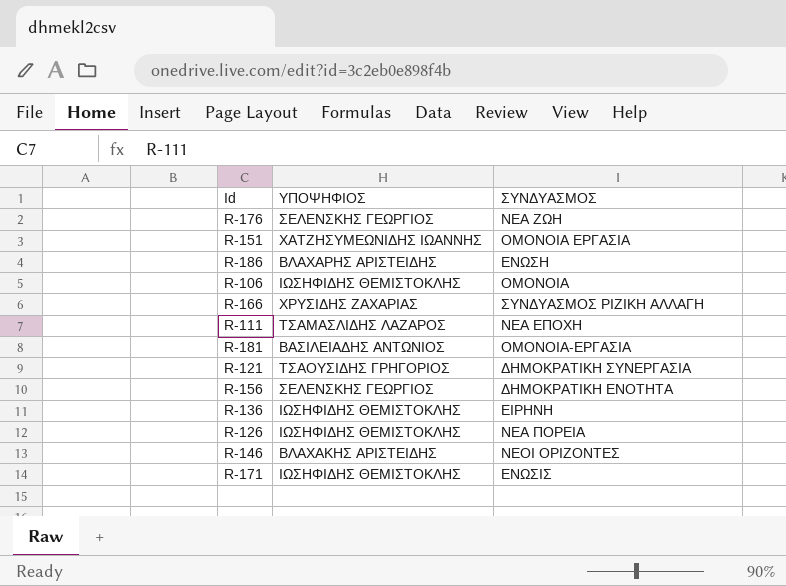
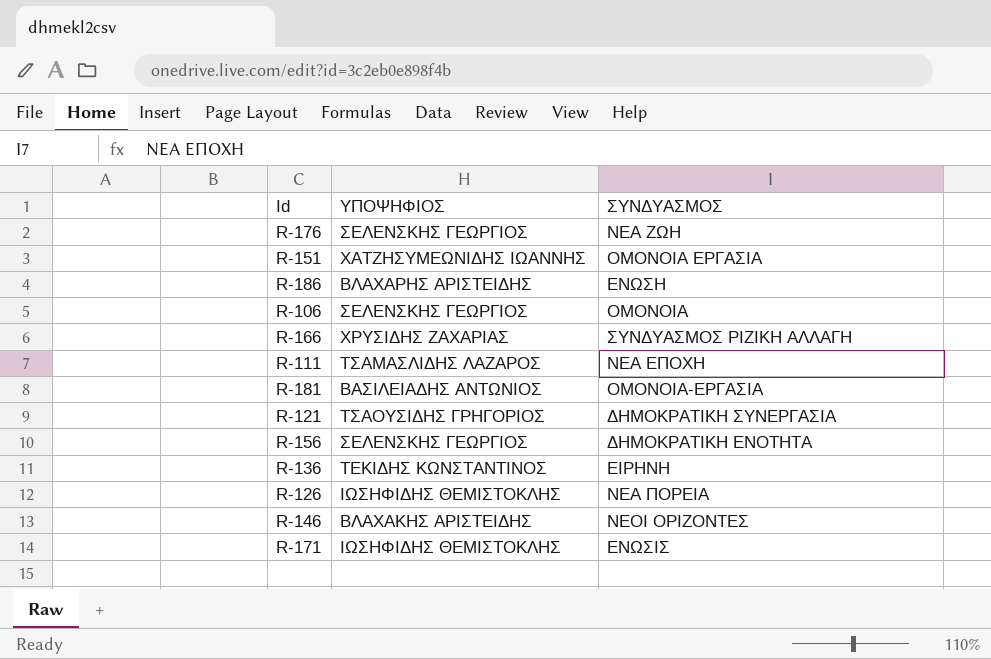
R-106 | ΥΠΟΨΗΦΙΟΣ: ΙΩΣΗΦΙΔΗΣ ΘΕΜΙΣΤΟΚΛΗΣ -> ΣΕΛΕΝΣΚΗΣ ΓΕΩΡΓΙΟΣ
R-136 | ΥΠΟΨΗΦΙΟΣ: ΙΩΣΗΦΙΔΗΣ ΘΕΜΙΣΤΟΚΛΗΣ -> ΤΕΚΙΔΗΣ ΚΩΝΣΤΑΝΤΙΝΟΣ

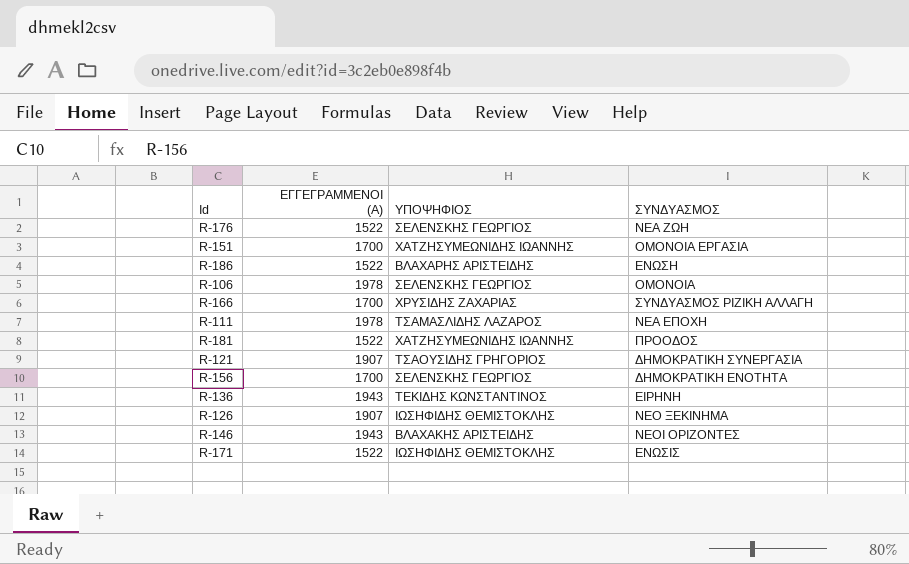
column ΕΓΓΕΓΡΑΜΜΕΝΟΙ (Α) | position: none -> 2
R-181 | ΥΠΟΨΗΦΙΟΣ: ΒΑΣΙΛΕΙΑΔΗΣ ΑΝΤΩΝΙΟΣ -> ΧΑΤΖΗΣΥΜΕΩΝΙΔΗΣ ΙΩΑΝΝΗΣ
R-181 | ΣΥΝΔΥΑΣΜΟΣ: ΟΜΟΝΟΙΑ-ΕΡΓΑΣΙΑ -> ΠΡΟΟΔΟΣ
R-126 | ΣΥΝΔΥΑΣΜΟΣ: ΝΕΑ ΠΟΡΕΙΑ -> ΝΕΟ ΞΕΚΙΝΗΜΑ

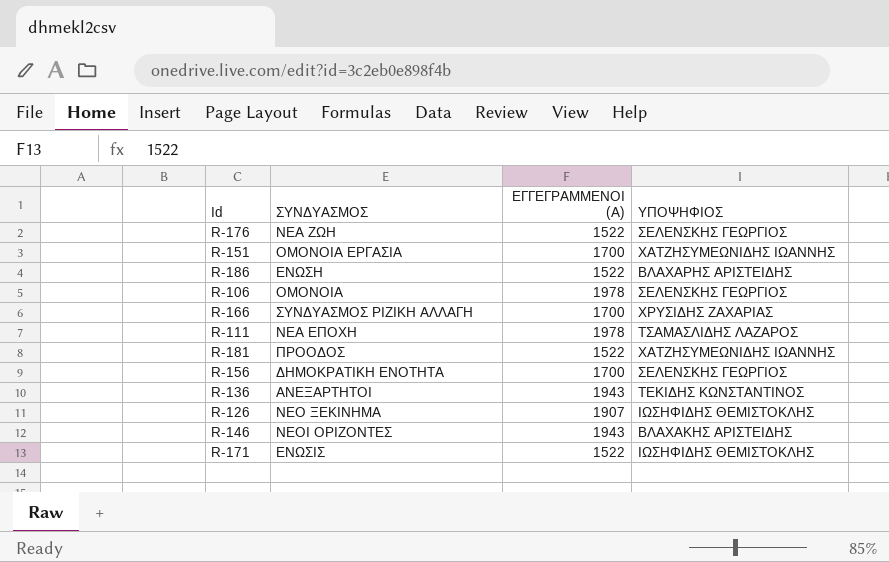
column ΣΥΝΔΥΑΣΜΟΣ | position: 4 -> 2
row R-121: 1907 | ΤΣΑΟΥΣΙΔΗΣ ΓΡΗΓΟΡΙΟΣ | ΔΗΜΟΚΡΑΤΙΚΗ ΣΥΝΕΡΓΑΣΙΑ -> none
R-136 | ΣΥΝΔΥΑΣΜΟΣ: ΕΙΡΗΝΗ -> ΑΝΕΞΑΡΤΗΤΟΙ

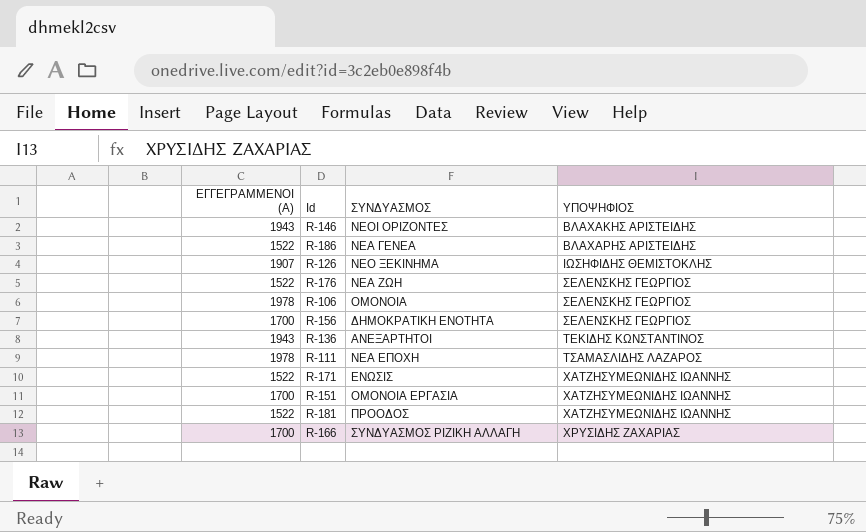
row order: none -> ΥΠΟΨΗΦΙΟΣ ascending
column ΕΓΓΕΓΡΑΜΜΕΝΟΙ (Α) | position: 3 -> 1
R-186 | ΣΥΝΔΥΑΣΜΟΣ: ΕΝΩΣΗ -> ΝΕΑ ΓΕΝΕΑ
R-171 | ΥΠΟΨΗΦΙΟΣ: ΙΩΣΗΦΙΔΗΣ ΘΕΜΙΣΤΟΚΛΗΣ -> ΧΑΤΖΗΣΥΜΕΩΝΙΔΗΣ ΙΩΑΝΝΗΣ

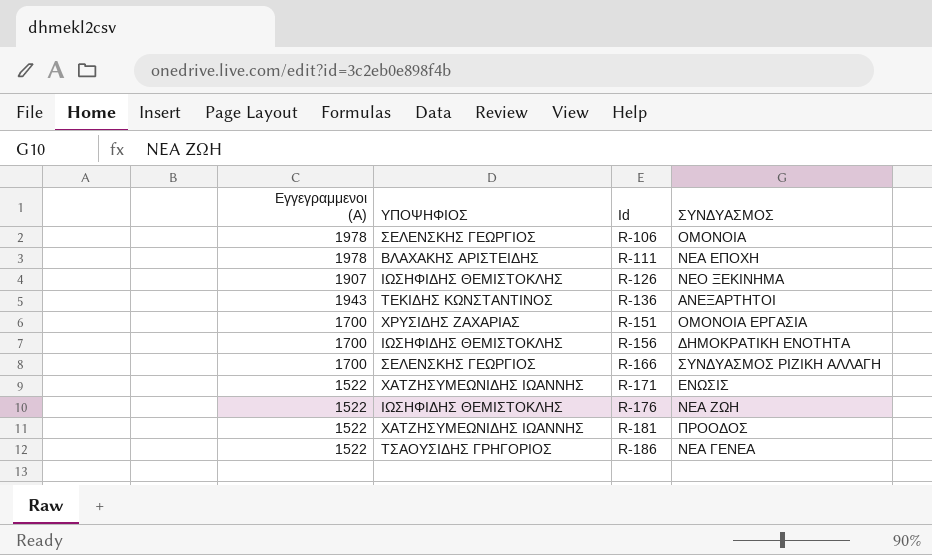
row order: ΥΠΟΨΗΦΙΟΣ ascending -> Id ascending
column name: ΕΓΓΕΓΡΑΜΜΕΝΟΙ (Α) -> Εγγεγραμμενοι (Α)
column ΥΠΟΨΗΦΙΟΣ | position: 4 -> 2
row R-146: 1943 | ΝΕΟΙ ΟΡΙΖΟΝΤΕΣ | ΒΛΑΧΑΚΗΣ ΑΡΙΣΤΕΙΔΗΣ -> none
R-111 | ΥΠΟΨΗΦΙΟΣ: ΤΣΑΜΑΣΛΙΔΗΣ ΛΑΖΑΡΟΣ -> ΒΛΑΧΑΚΗΣ ΑΡΙΣΤΕΙΔΗΣ
R-151 | ΥΠΟΨΗΦΙΟΣ: ΧΑΤΖΗΣΥΜΕΩΝΙΔΗΣ ΙΩΑΝΝΗΣ -> ΧΡΥΣΙΔΗΣ ΖΑΧΑΡΙΑΣ
R-156 | ΥΠΟΨΗΦΙΟΣ: ΣΕΛΕΝΣΚΗΣ ΓΕΩΡΓΙΟΣ -> ΙΩΣΗΦΙΔΗΣ ΘΕΜΙΣΤΟΚΛΗΣ
R-166 | ΥΠΟΨΗΦΙΟΣ: ΧΡΥΣΙΔΗΣ ΖΑΧΑΡΙΑΣ -> ΣΕΛΕΝΣΚΗΣ ΓΕΩΡΓΙΟΣ
R-176 | ΥΠΟΨΗΦΙΟΣ: ΣΕΛΕΝΣΚΗΣ ΓΕΩΡΓΙΟΣ -> ΙΩΣΗΦΙΔΗΣ ΘΕΜΙΣΤΟΚΛΗΣ
R-186 | ΥΠΟΨΗΦΙΟΣ: ΒΛΑΧΑΡΗΣ ΑΡΙΣΤΕΙΔΗΣ -> ΤΣΑΟΥΣΙΔΗΣ ΓΡΗΓΟΡΙΟΣ

